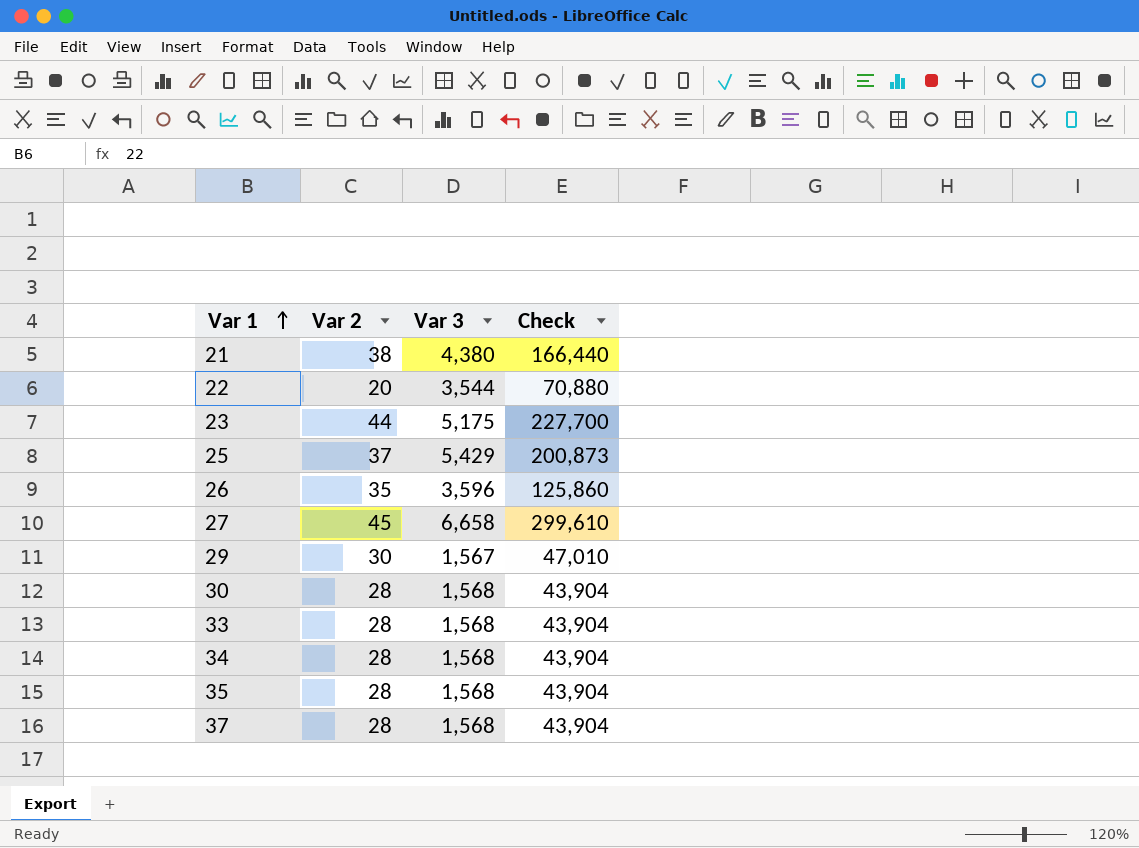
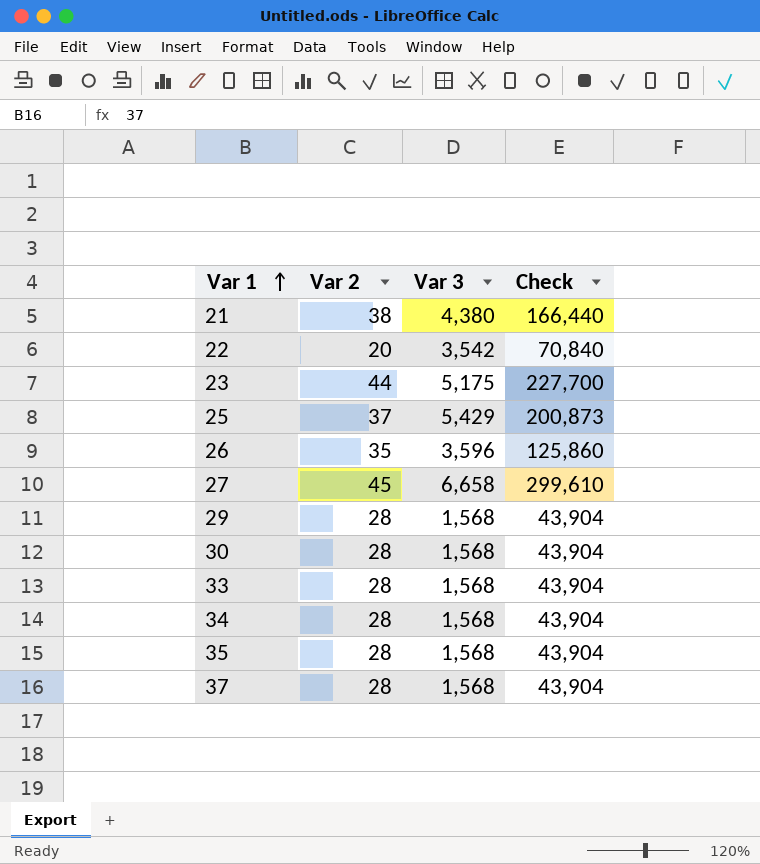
22 | Var 3: 3,544 -> 3,542
22 | Check: 70,880 -> 70,840
29 | Var 2: 30 -> 28
29 | Var 3: 1,567 -> 1,568
29 | Check: 47,010 -> 43,904

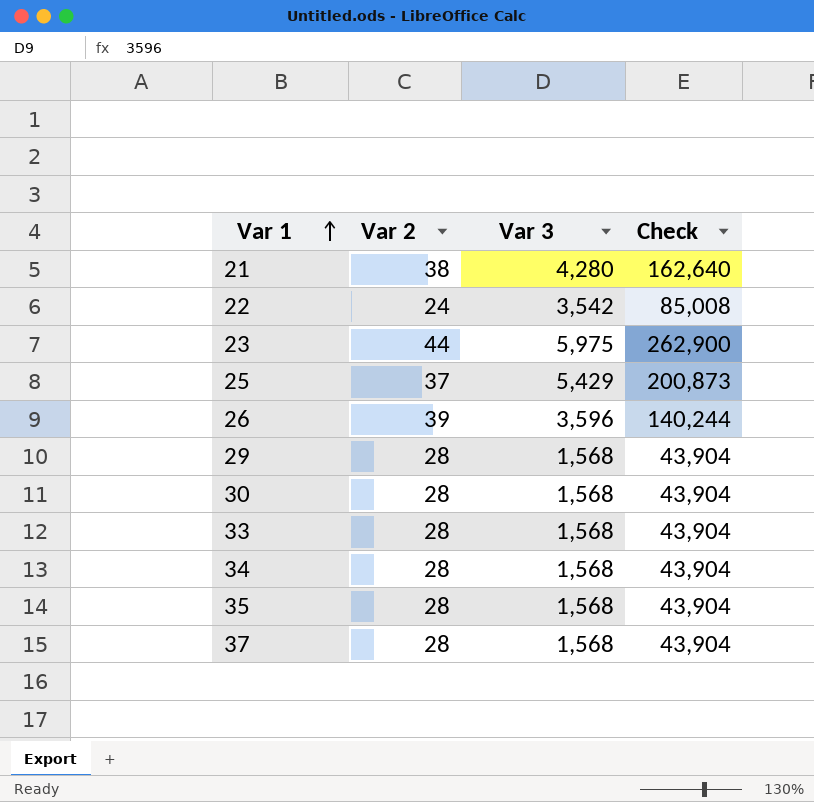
row 27: 45 | 6,658 | 299,610 -> none
21 | Var 3: 4,380 -> 4,280
21 | Check: 166,440 -> 162,640
22 | Var 2: 20 -> 24
22 | Check: 70,840 -> 85,008
23 | Var 3: 5,175 -> 5,975
23 | Check: 227,700 -> 262,900
26 | Var 2: 35 -> 39
26 | Check: 125,860 -> 140,244

